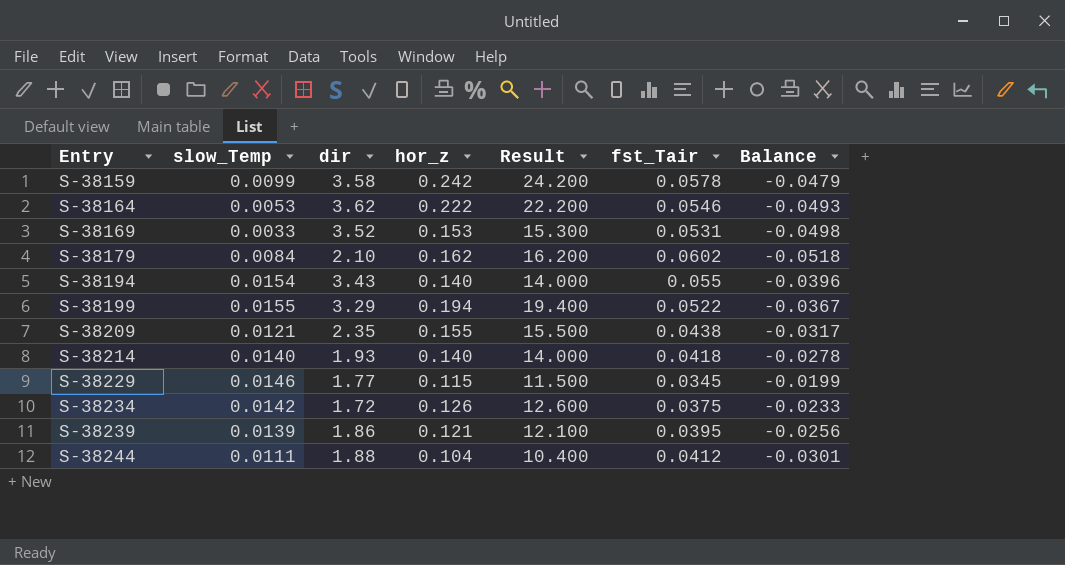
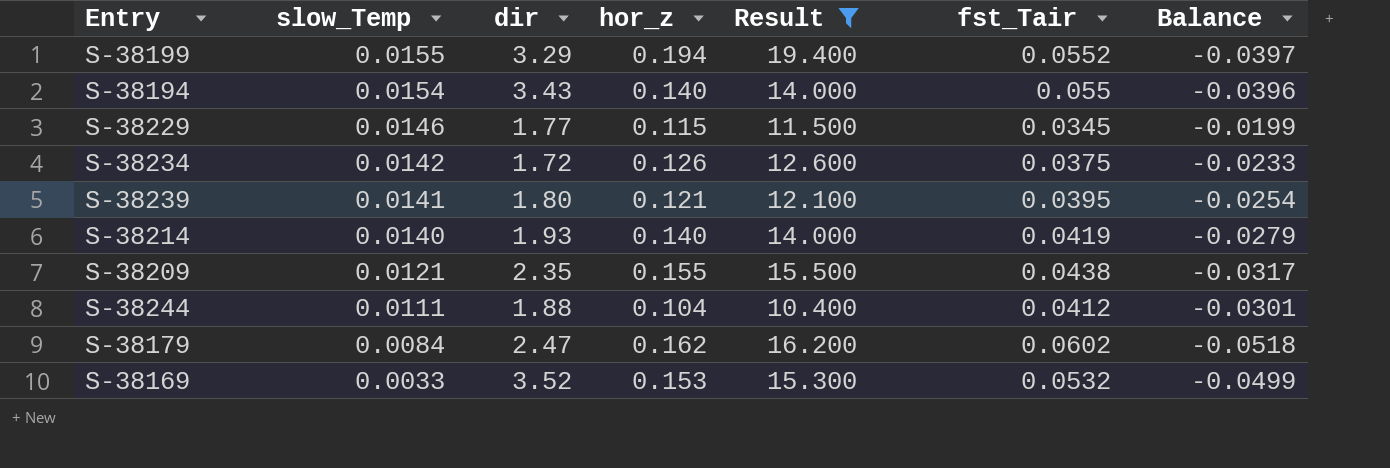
filter: none -> Result <= 19.400
row order: Entry ascending -> slow_Temp descending
S-38199 | fst_Tair: 0.0522 -> 0.0552
S-38199 | Balance: -0.0367 -> -0.0397
S-38239 | slow_Temp: 0.0139 -> 0.0141
S-38239 | dir: 1.86 -> 1.80
S-38239 | Balance: -0.0256 -> -0.0254
S-38214 | fst_Tair: 0.0418 -> 0.0419
S-38214 | Balance: -0.0278 -> -0.0279
S-38179 | dir: 2.10 -> 2.47
S-38169 | fst_Tair: 0.0531 -> 0.0532
S-38169 | Balance: -0.0498 -> -0.0499

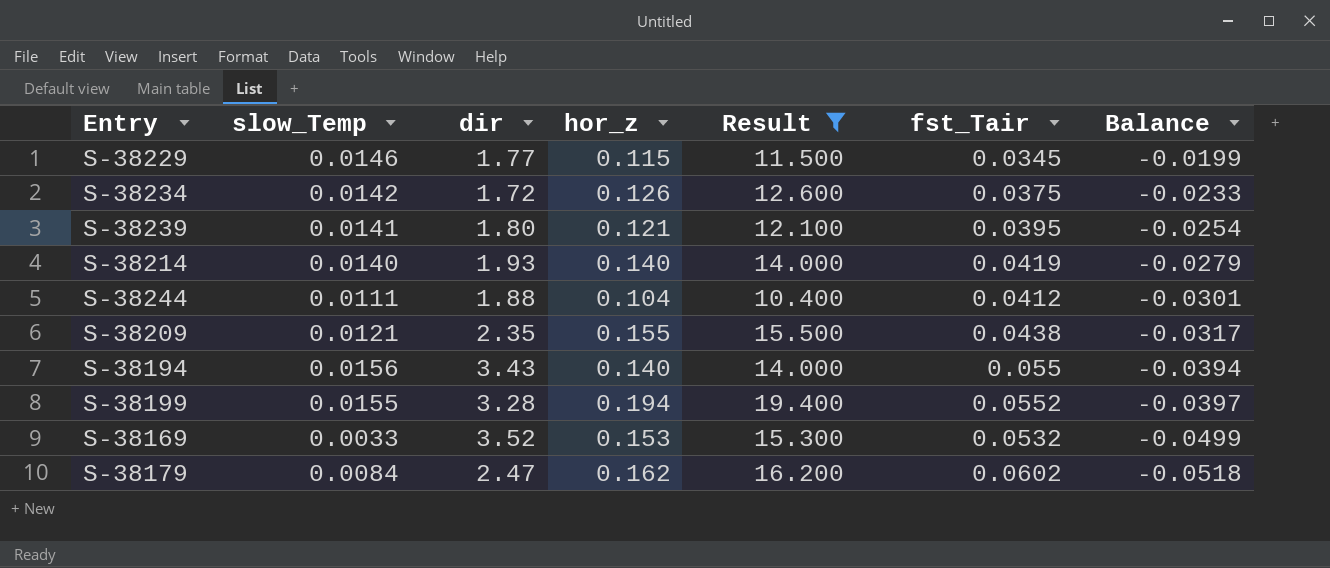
row order: slow_Temp descending -> Balance descending
S-38194 | slow_Temp: 0.0154 -> 0.0156
S-38194 | Balance: -0.0396 -> -0.0394
S-38199 | dir: 3.29 -> 3.28

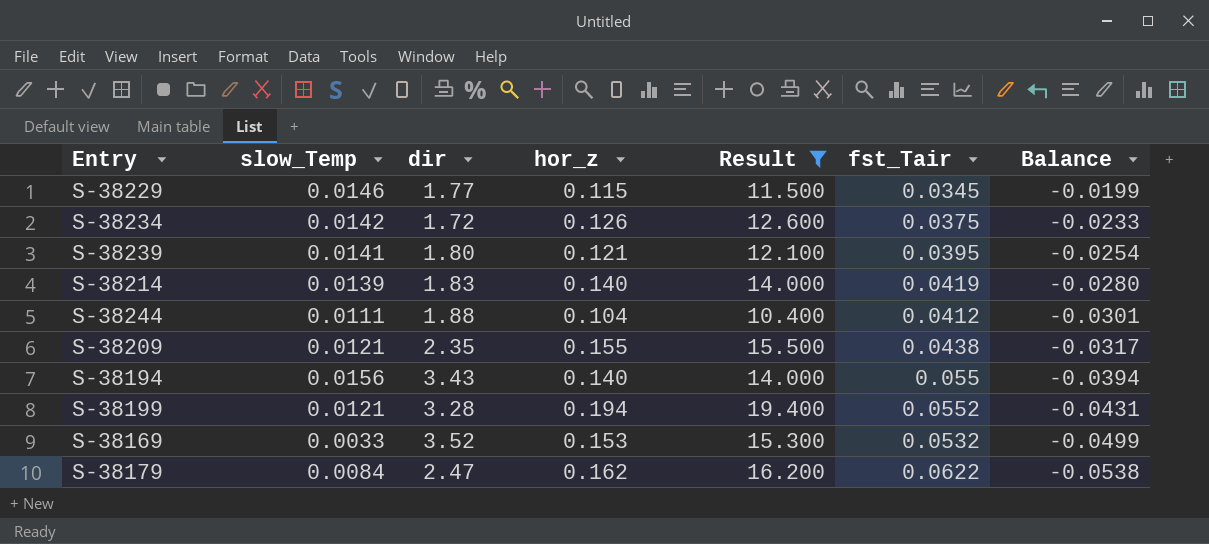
S-38214 | slow_Temp: 0.0140 -> 0.0139
S-38214 | dir: 1.93 -> 1.83
S-38214 | Balance: -0.0279 -> -0.0280
S-38199 | slow_Temp: 0.0155 -> 0.0121
S-38199 | Balance: -0.0397 -> -0.0431
S-38179 | fst_Tair: 0.0602 -> 0.0622
S-38179 | Balance: -0.0518 -> -0.0538

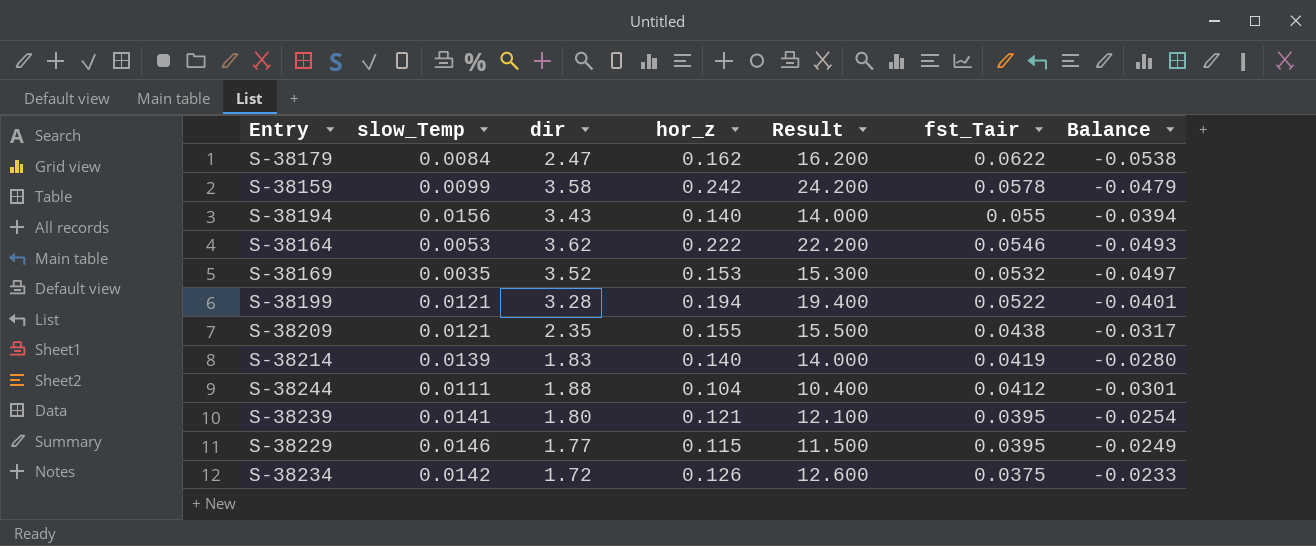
filter: Result <= 19.400 -> none
row order: Balance descending -> fst_Tair descending
S-38169 | slow_Temp: 0.0033 -> 0.0035
S-38169 | Balance: -0.0499 -> -0.0497
S-38199 | fst_Tair: 0.0552 -> 0.0522
S-38199 | Balance: -0.0431 -> -0.0401
S-38229 | fst_Tair: 0.0345 -> 0.0395
S-38229 | Balance: -0.0199 -> -0.0249

